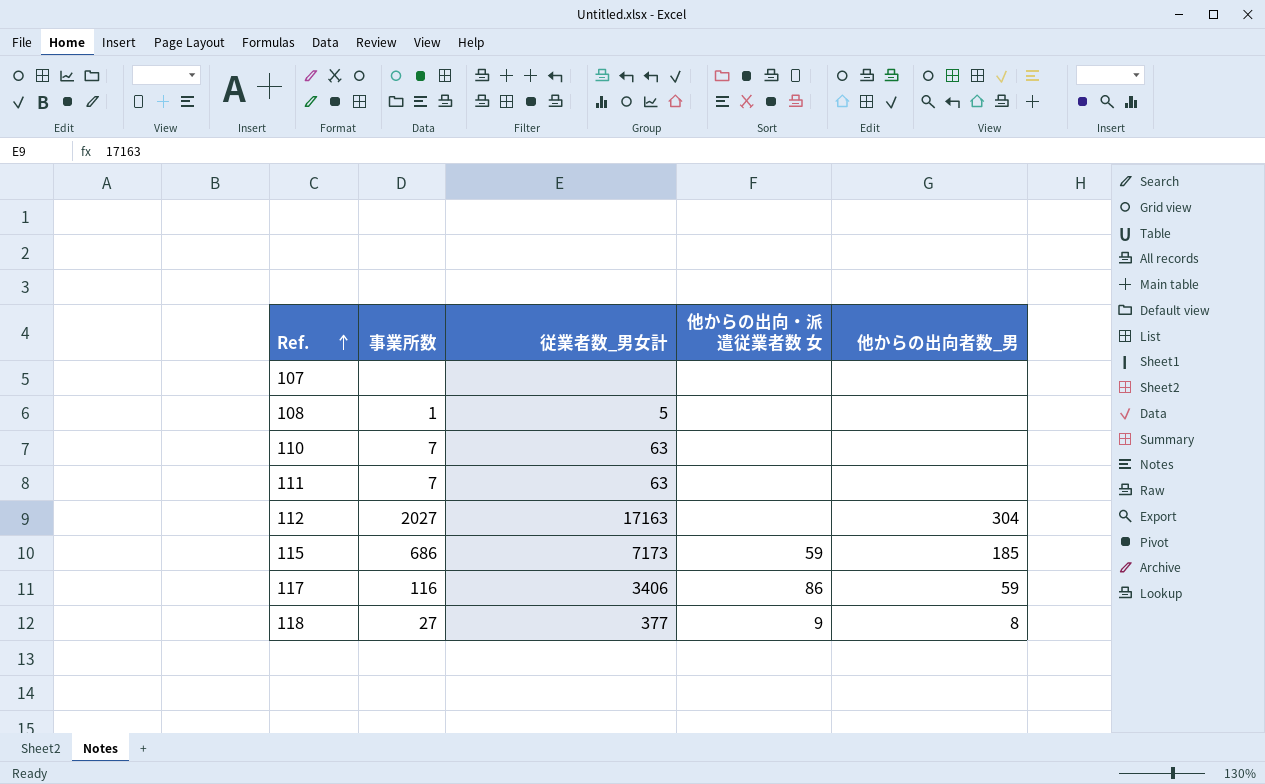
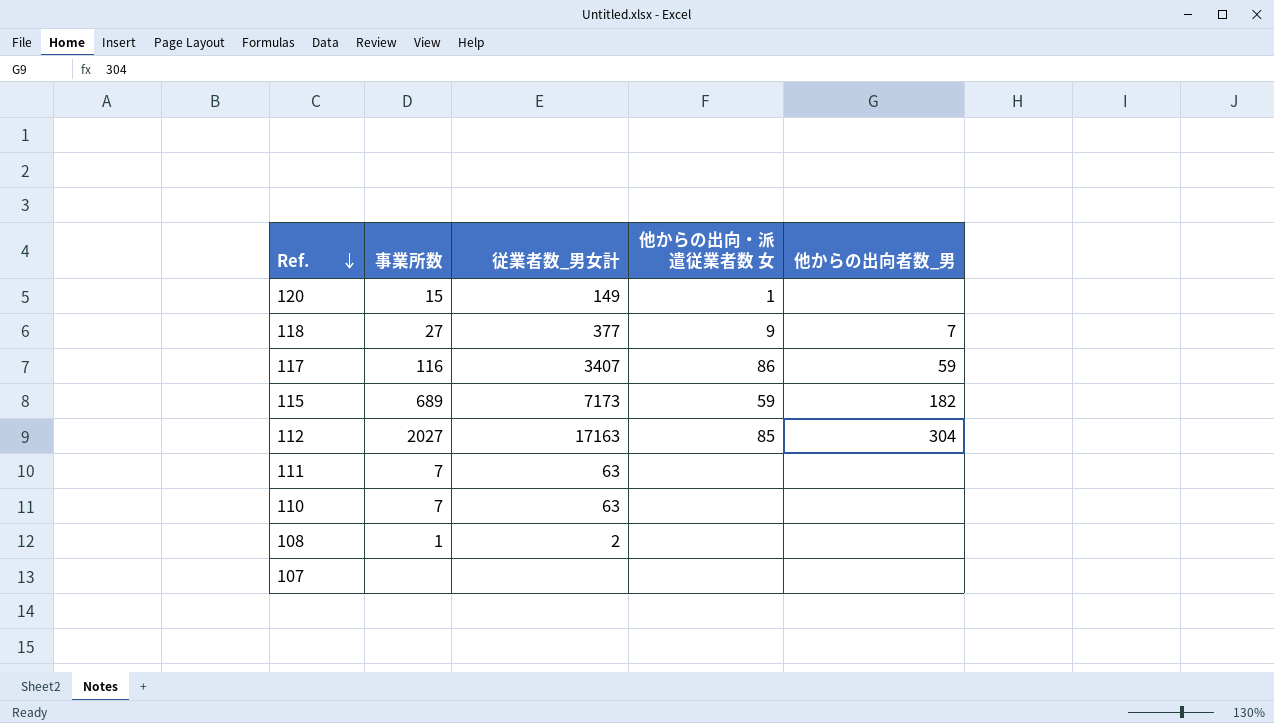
row order: Ref. ascending -> Ref. descending
row 120: none -> 15 | 149 | 1 | none
118 | 他からの出向者数_男: 8 -> 7
117 | 従業者数_男女計: 3406 -> 3407
115 | 事業所数: 686 -> 689
115 | 他からの出向者数_男: 185 -> 182
112 | 他からの出向・派遣従業者数 女: none -> 85
108 | 従業者数_男女計: 5 -> 2

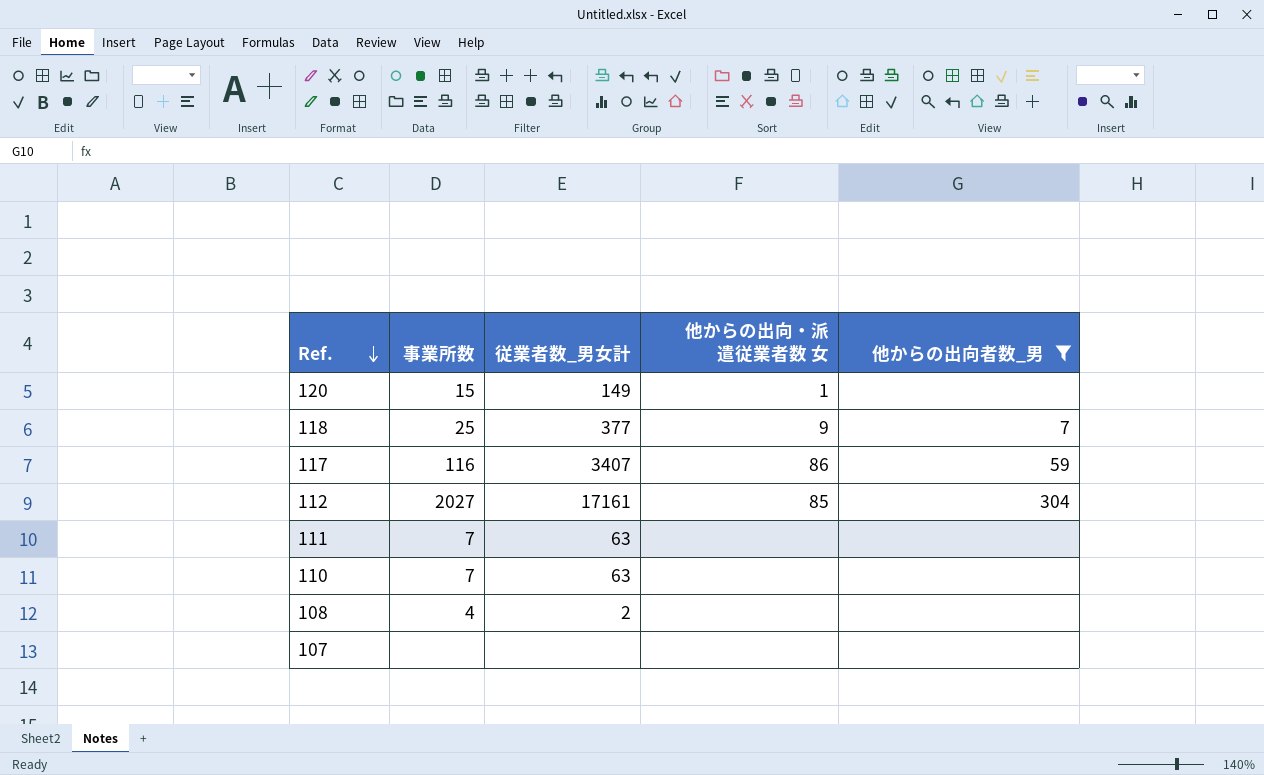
filter: none -> 他からの出向者数_男 != 182
118 | 事業所数: 27 -> 25
112 | 従業者数_男女計: 17163 -> 17161
108 | 事業所数: 1 -> 4

